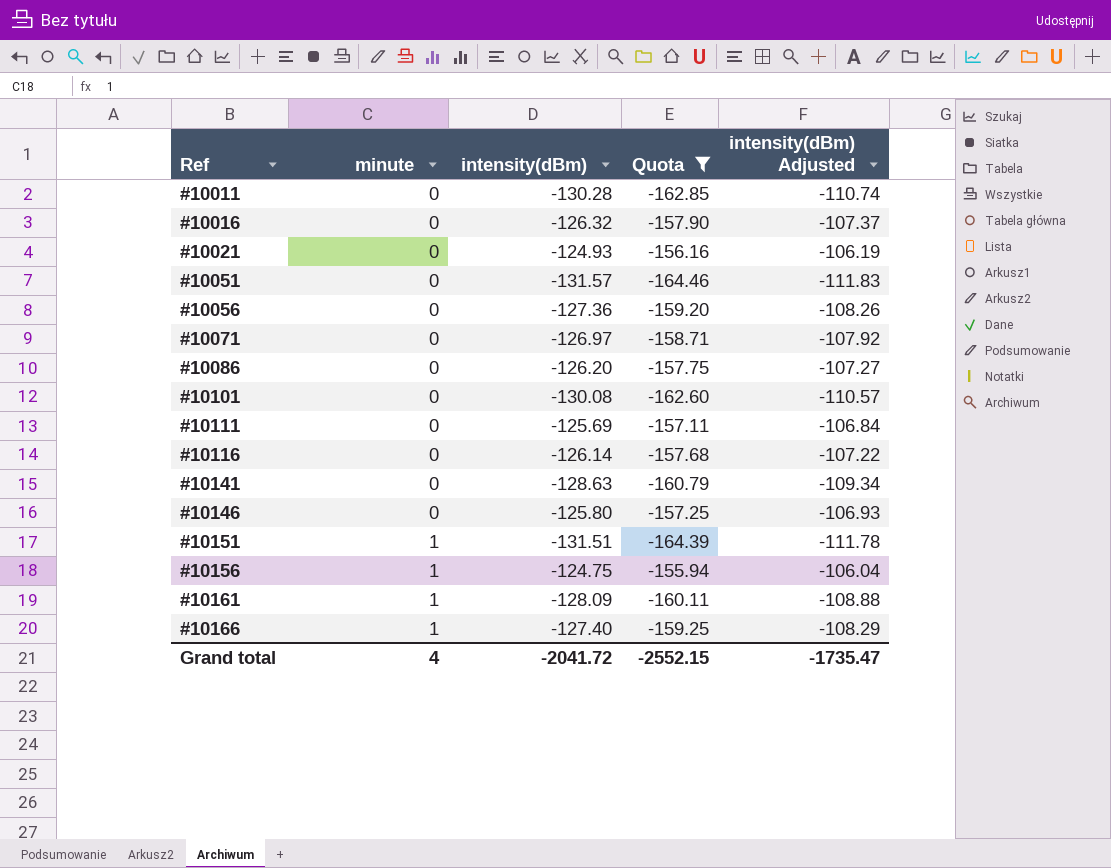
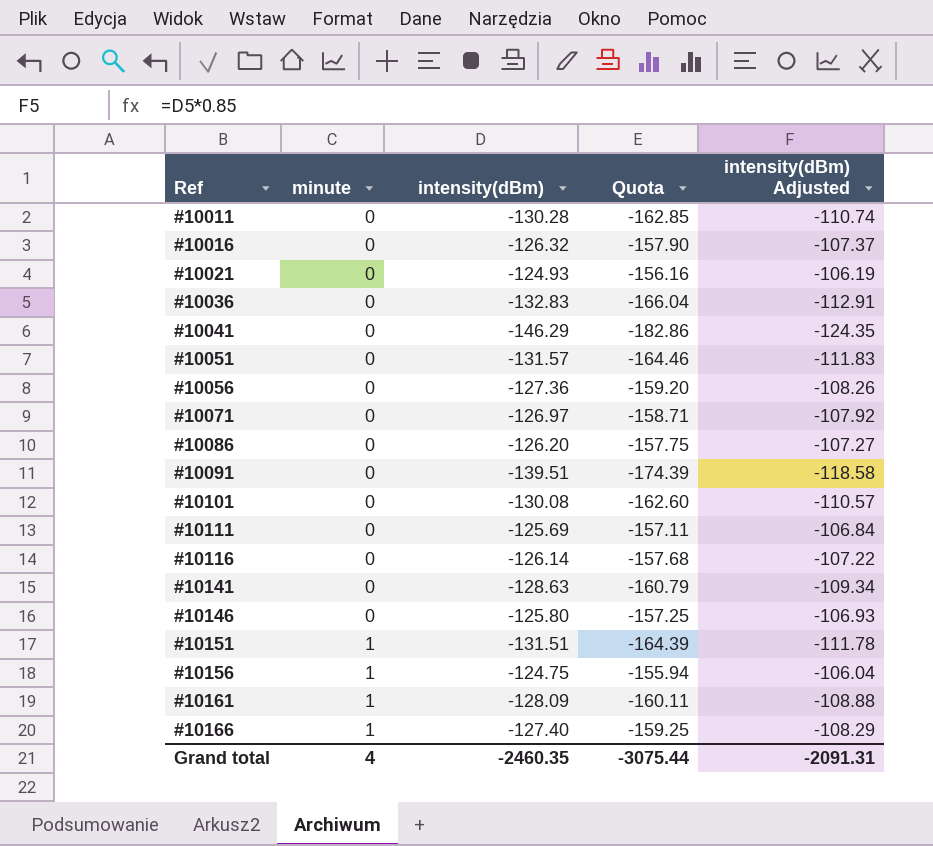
filter: Quota >= -164.46 -> none
Grand total | intensity(dBm): -2041.72 -> -2460.35
Grand total | Quota: -2552.15 -> -3075.44
Grand total | intensity(dBm) Adjusted: -1735.47 -> -2091.31

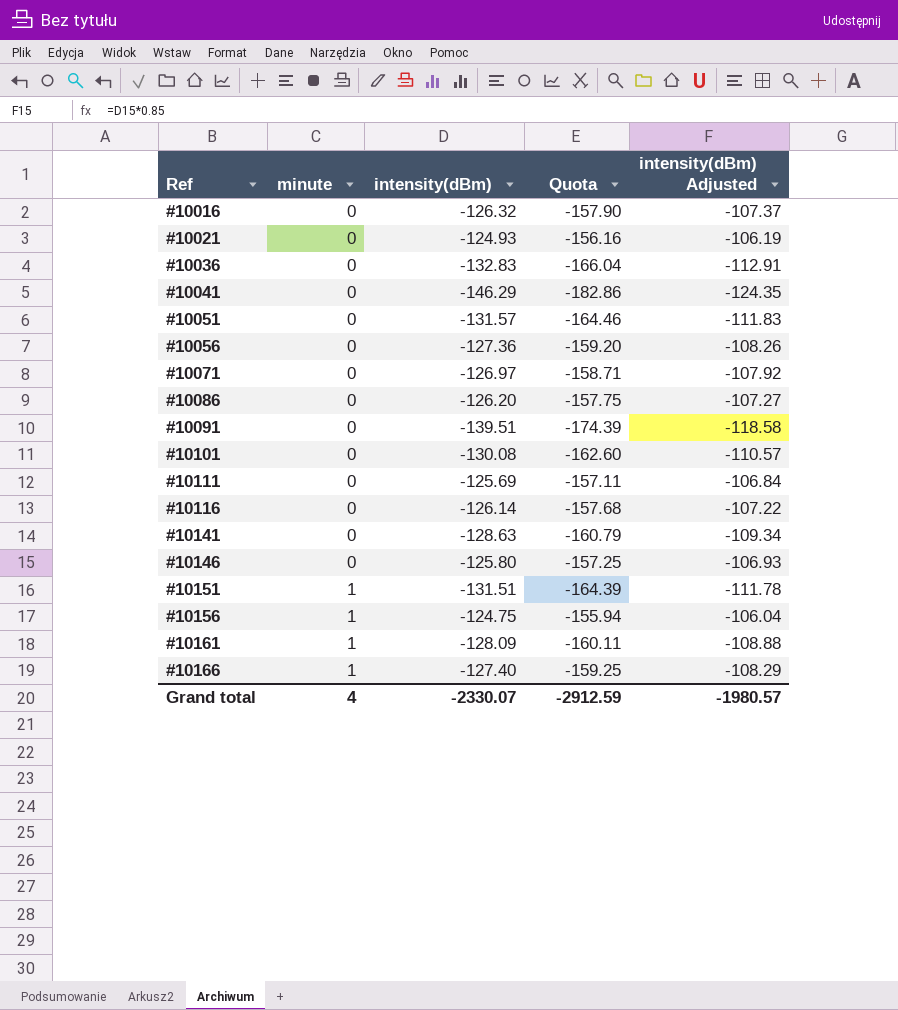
row #10011: 0 | -130.28 | -162.85 | -110.74 -> none
Grand total | intensity(dBm): -2460.35 -> -2330.07
Grand total | Quota: -3075.44 -> -2912.59
Grand total | intensity(dBm) Adjusted: -2091.31 -> -1980.57

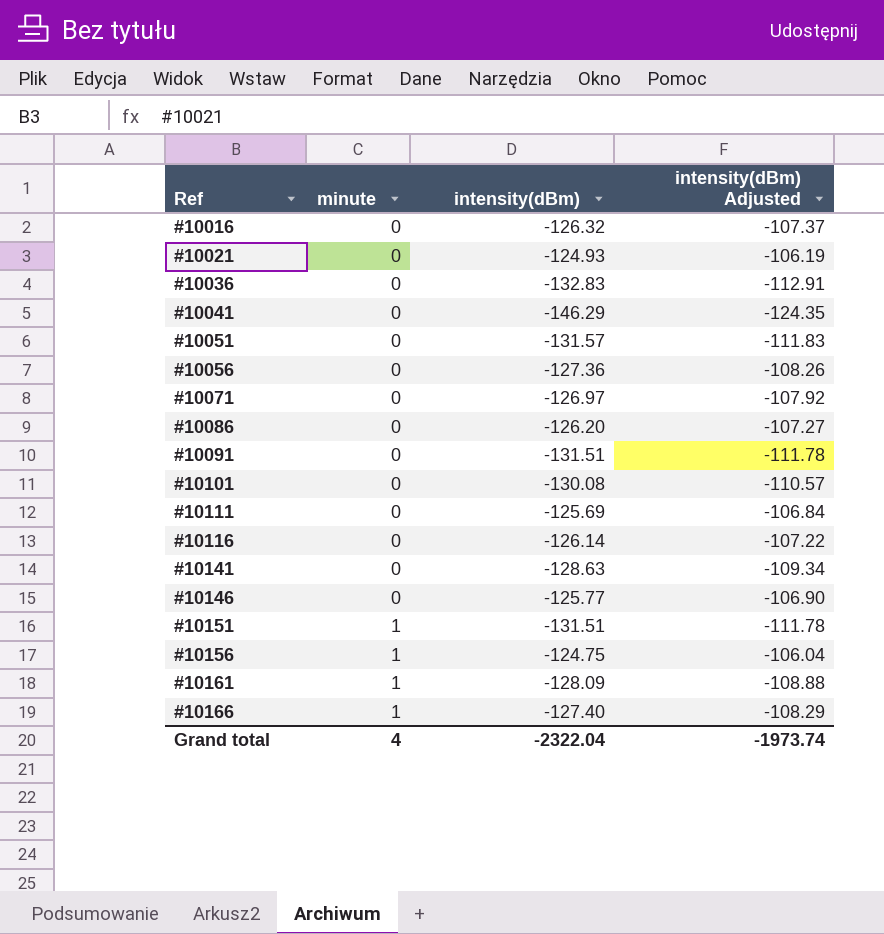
column Quota | formula: [intensity(dBm)] * 1.25 -> none
#10091 | intensity(dBm): -139.51 -> -131.51
#10091 | intensity(dBm) Adjusted: -118.58 -> -111.78
#10146 | intensity(dBm): -125.80 -> -125.77
#10146 | intensity(dBm) Adjusted: -106.93 -> -106.90
Grand total | intensity(dBm): -2330.07 -> -2322.04
Grand total | intensity(dBm) Adjusted: -1980.57 -> -1973.74

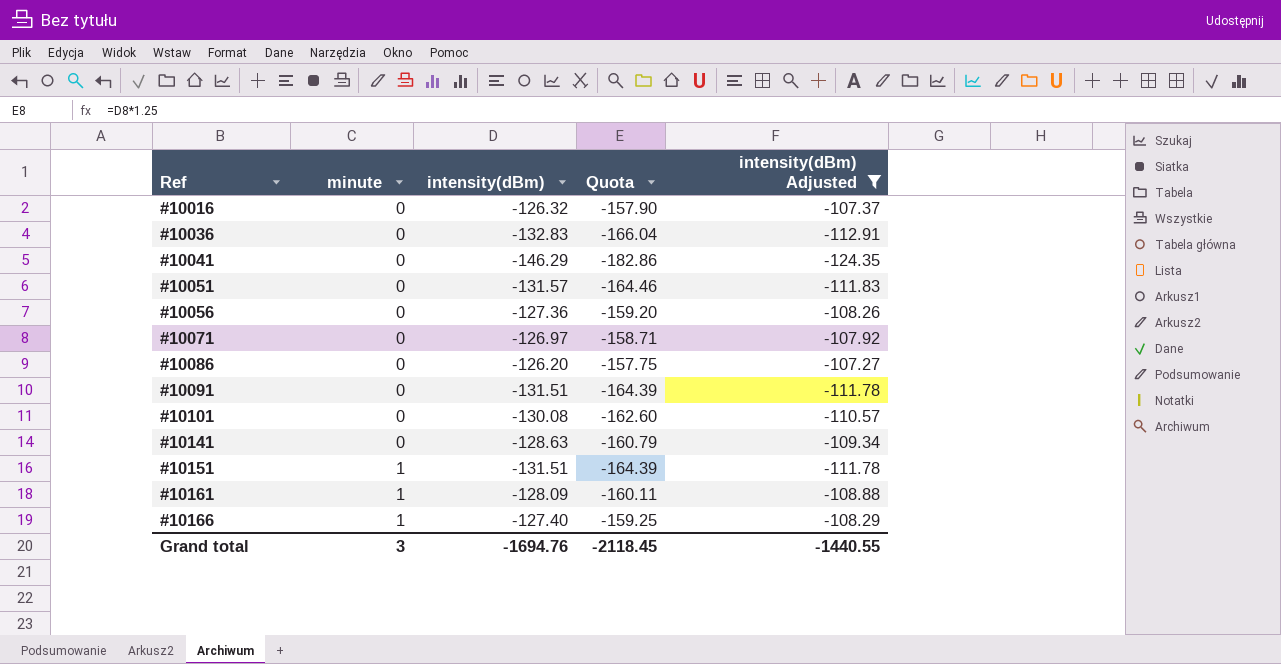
filter: none -> intensity(dBm) Adjusted <= -107.27
column Quota | formula: none -> [intensity(dBm)] * 1.25
Grand total | minute: 4 -> 3
Grand total | intensity(dBm): -2322.04 -> -1694.76
Grand total | intensity(dBm) Adjusted: -1973.74 -> -1440.55

